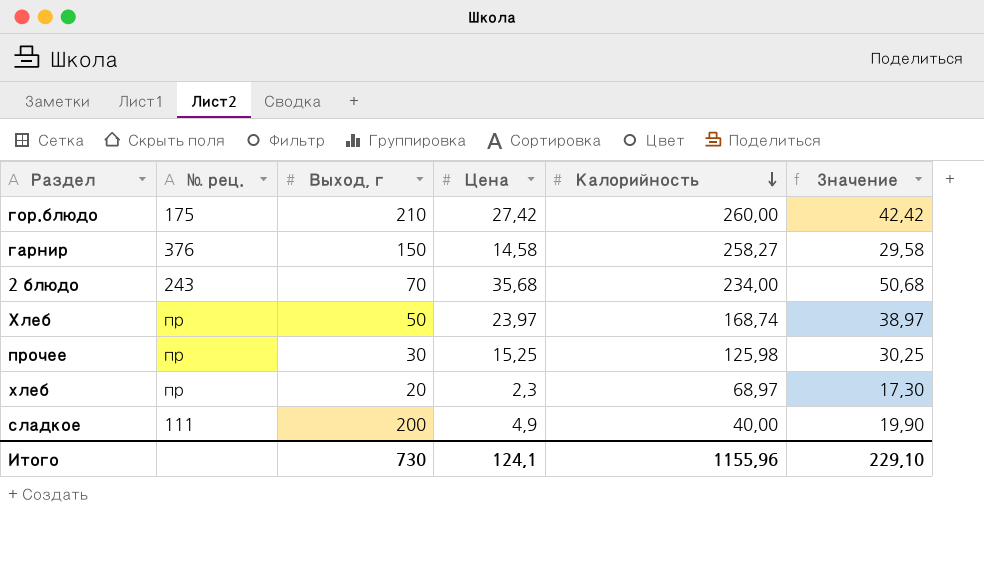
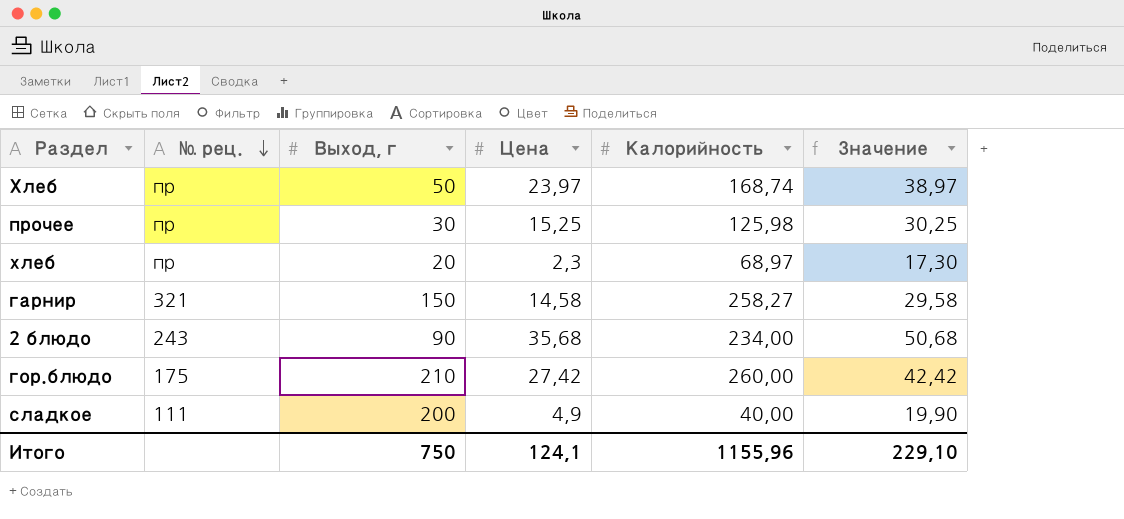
row order: Калорийность descending -> № рец. descending
гарнир | № рец.: 376 -> 321
2 блюдо | Выход, г: 70 -> 90
Итого | Выход, г: 730 -> 750

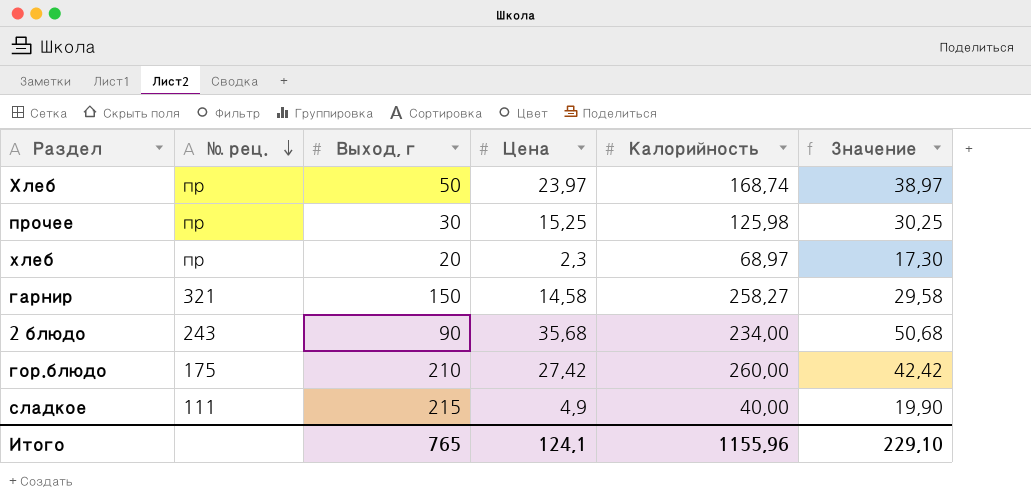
сладкое | Выход, г: 200 -> 215
Итого | Выход, г: 750 -> 765

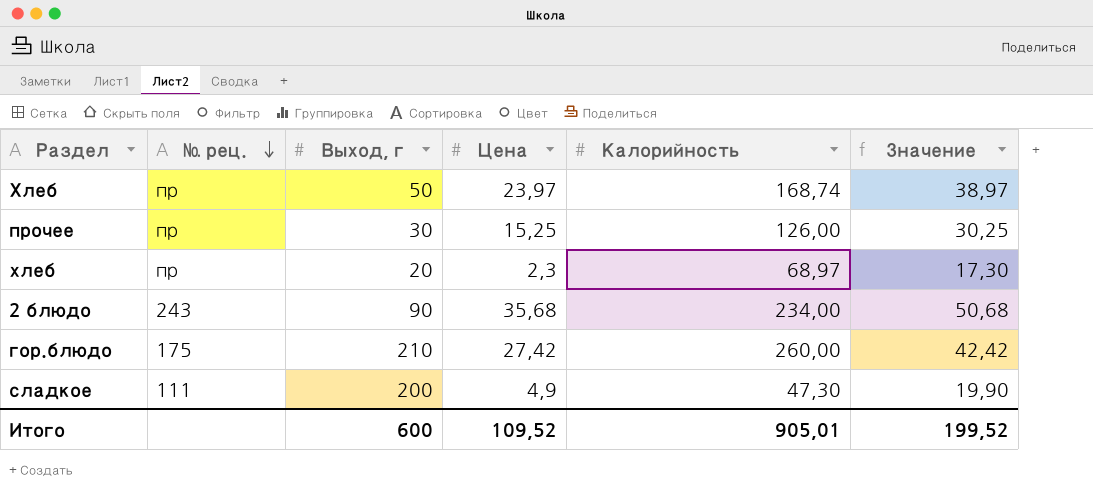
row гарнир: 321 | 150 | 14,58 | 258,27 | 29,58 -> none
прочее | Калорийность: 125,98 -> 126,00
сладкое | Выход, г: 215 -> 200
сладкое | Калорийность: 40,00 -> 47,30
Итого | Выход, г: 765 -> 600
Итого | Цена: 124,1 -> 109,52
Итого | Калорийность: 1155,96 -> 905,01
Итого | Значение: 229,10 -> 199,52

